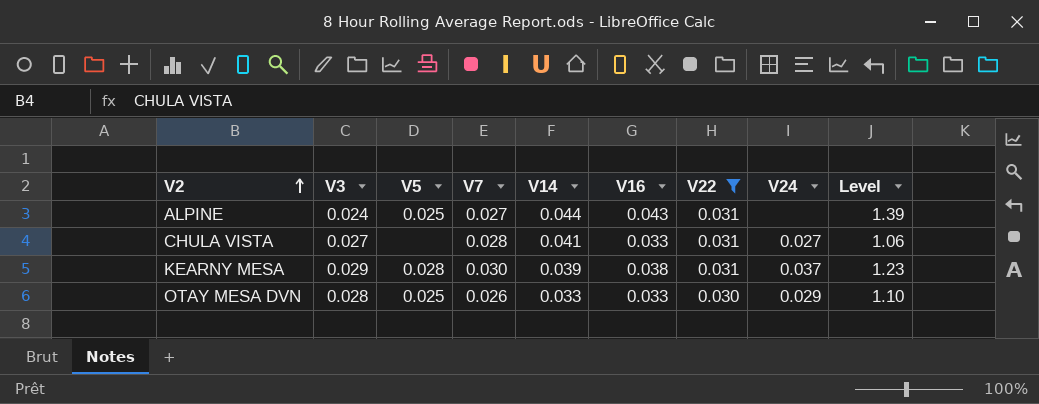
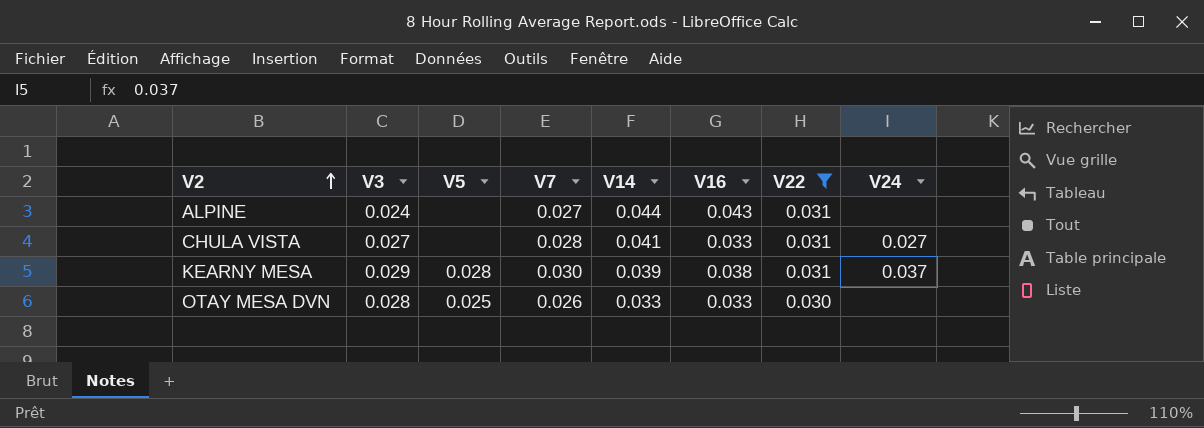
column Level | formula: [V16] / [V22] -> none
ALPINE | V5: 0.025 -> none
OTAY MESA DVN | V24: 0.029 -> none

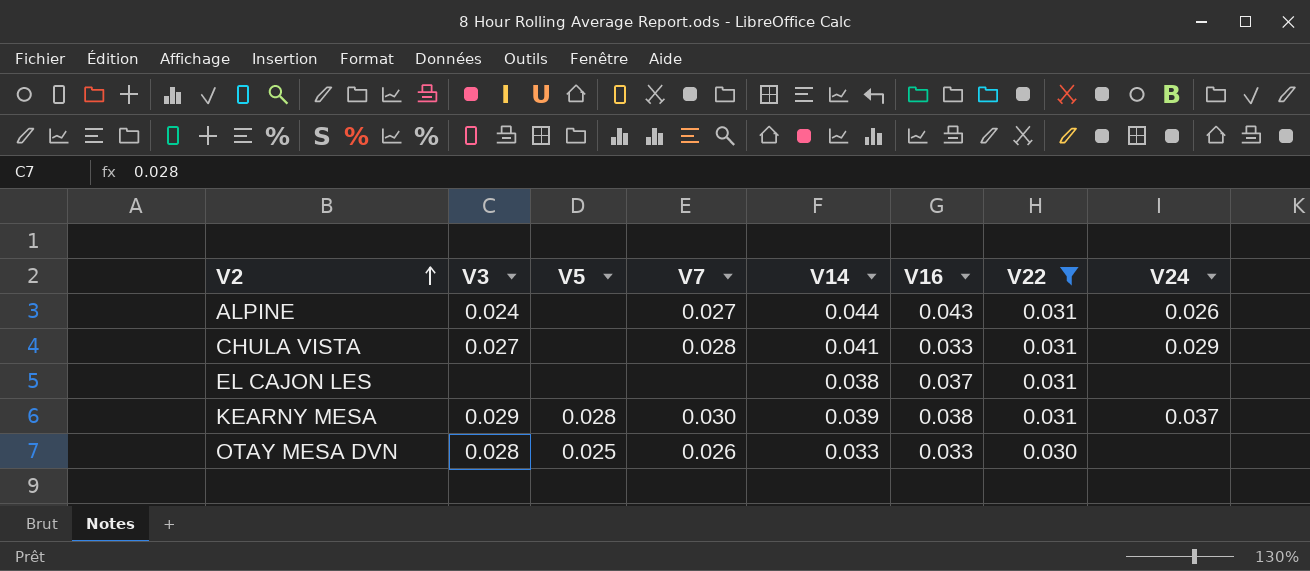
ALPINE | V24: none -> 0.026
CHULA VISTA | V24: 0.027 -> 0.029
row EL CAJON LES: none -> none | none | none | 0.038 | 0.037 | 0.031 | none

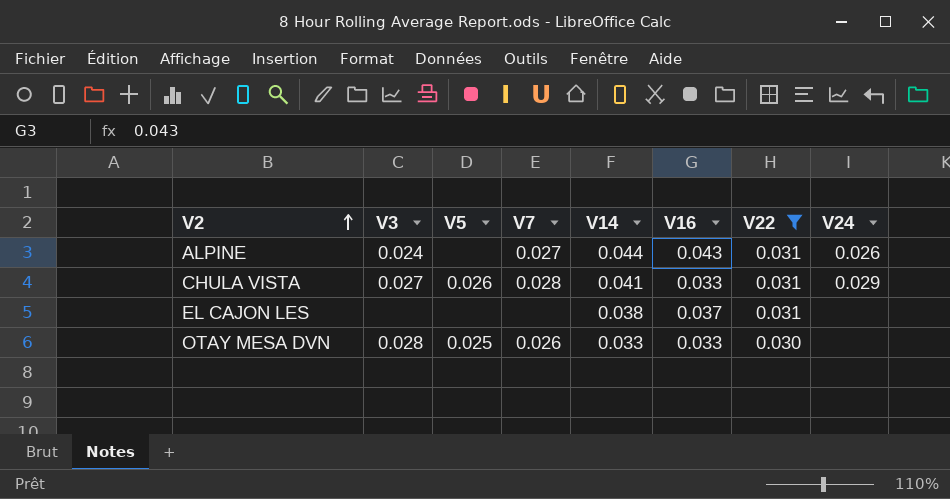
row KEARNY MESA: 0.029 | 0.028 | 0.030 | 0.039 | 0.038 | 0.031 | 0.037 -> none
CHULA VISTA | V5: none -> 0.026

